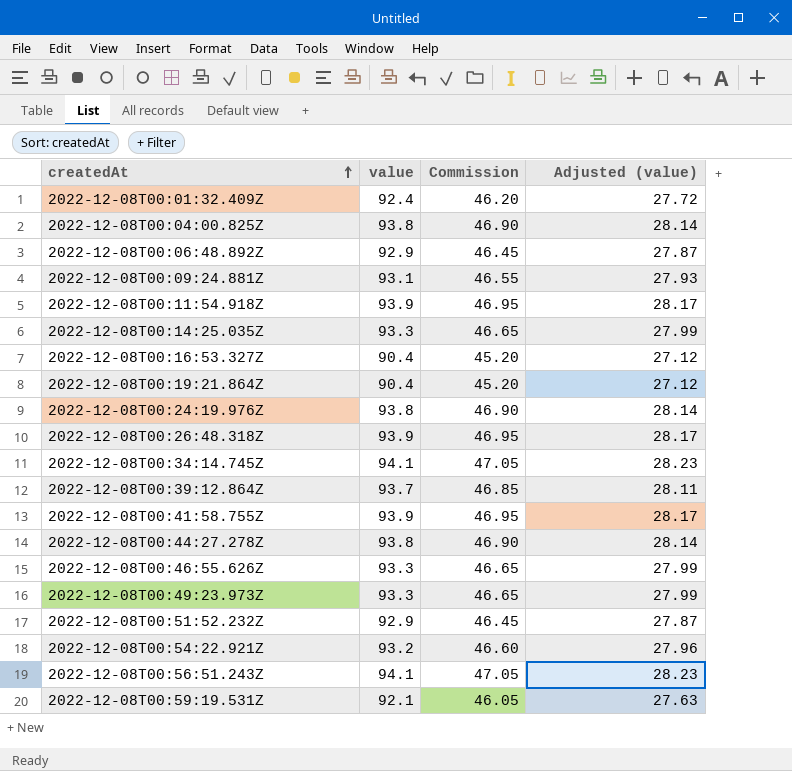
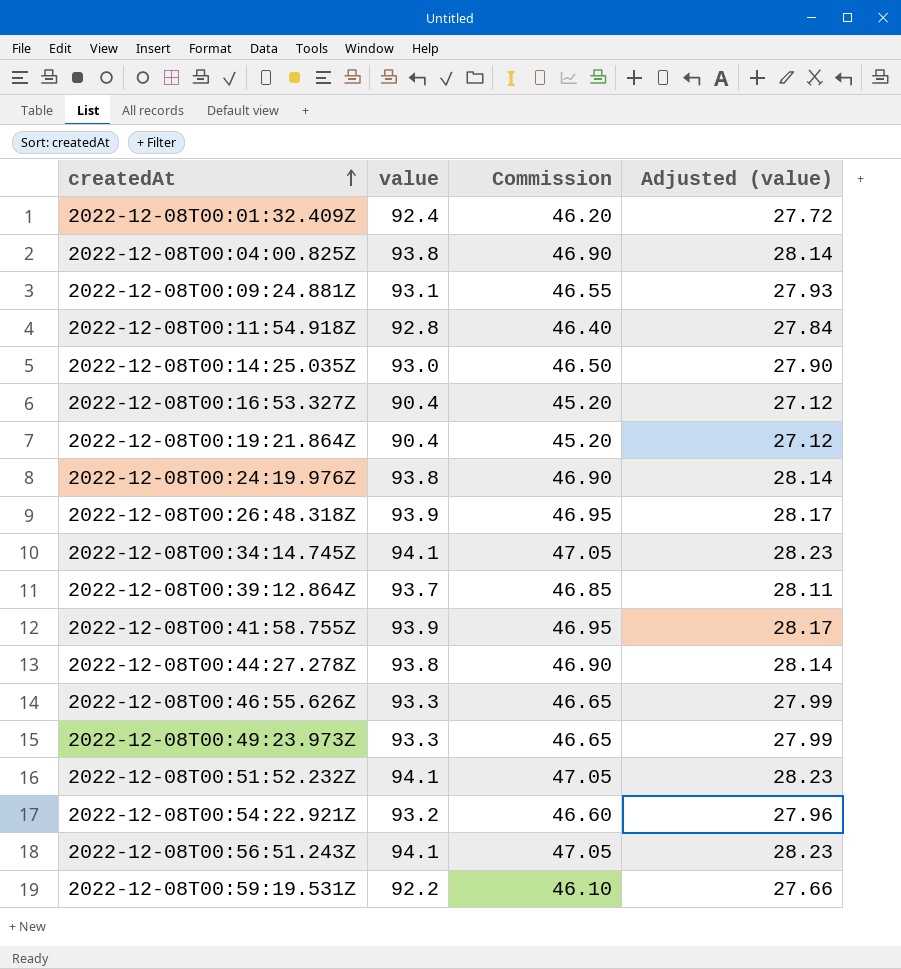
row 2022-12-08T00:06:48.892Z: 92.9 | 46.45 | 27.87 -> none
2022-12-08T00:11:54.918Z | value: 93.9 -> 92.8
2022-12-08T00:11:54.918Z | Commission: 46.95 -> 46.40
2022-12-08T00:11:54.918Z | Adjusted (value): 28.17 -> 27.84
2022-12-08T00:14:25.035Z | value: 93.3 -> 93.0
2022-12-08T00:14:25.035Z | Commission: 46.65 -> 46.50
2022-12-08T00:14:25.035Z | Adjusted (value): 27.99 -> 27.90
2022-12-08T00:51:52.232Z | value: 92.9 -> 94.1
2022-12-08T00:51:52.232Z | Commission: 46.45 -> 47.05
2022-12-08T00:51:52.232Z | Adjusted (value): 27.87 -> 28.23
2022-12-08T00:59:19.531Z | value: 92.1 -> 92.2
2022-12-08T00:59:19.531Z | Commission: 46.05 -> 46.10
2022-12-08T00:59:19.531Z | Adjusted (value): 27.63 -> 27.66

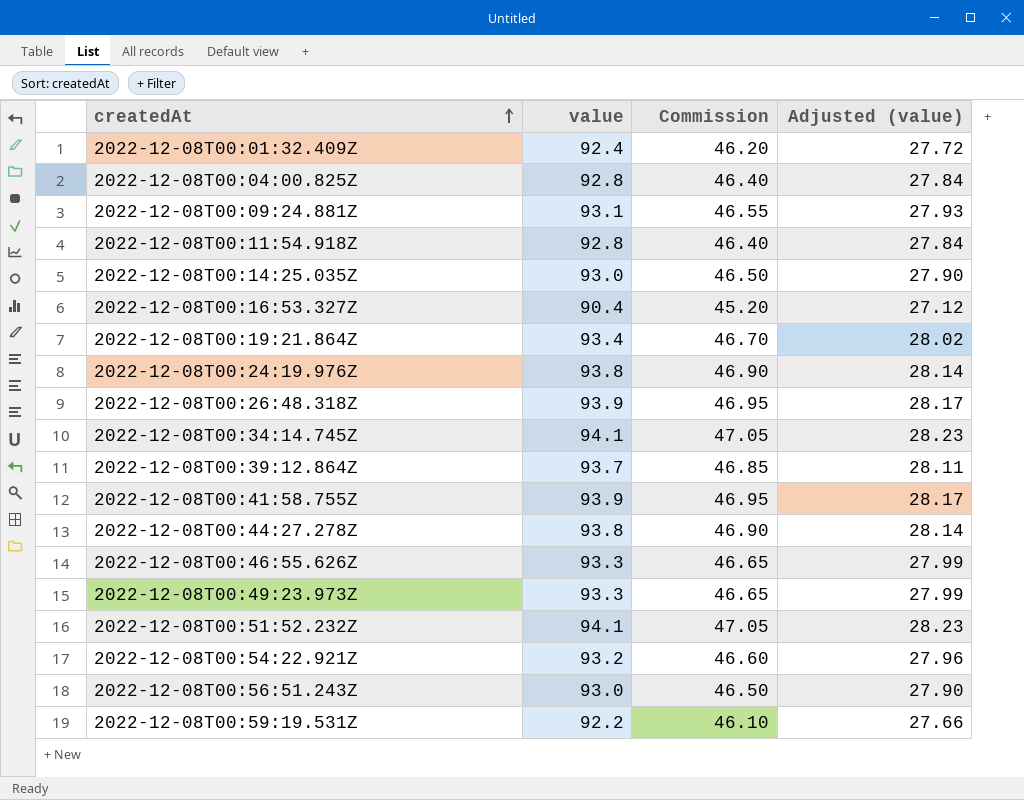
2022-12-08T00:04:00.825Z | value: 93.8 -> 92.8
2022-12-08T00:04:00.825Z | Commission: 46.90 -> 46.40
2022-12-08T00:04:00.825Z | Adjusted (value): 28.14 -> 27.84
2022-12-08T00:19:21.864Z | value: 90.4 -> 93.4
2022-12-08T00:19:21.864Z | Commission: 45.20 -> 46.70
2022-12-08T00:19:21.864Z | Adjusted (value): 27.12 -> 28.02
2022-12-08T00:56:51.243Z | value: 94.1 -> 93.0
2022-12-08T00:56:51.243Z | Commission: 47.05 -> 46.50
2022-12-08T00:56:51.243Z | Adjusted (value): 28.23 -> 27.90

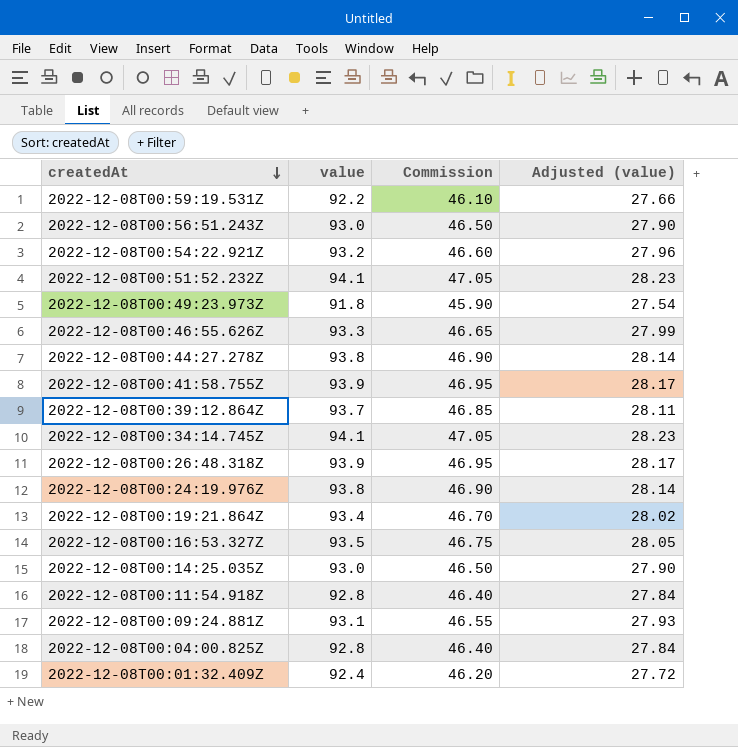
row order: createdAt ascending -> createdAt descending
2022-12-08T00:49:23.973Z | value: 93.3 -> 91.8
2022-12-08T00:49:23.973Z | Commission: 46.65 -> 45.90
2022-12-08T00:49:23.973Z | Adjusted (value): 27.99 -> 27.54
2022-12-08T00:16:53.327Z | value: 90.4 -> 93.5
2022-12-08T00:16:53.327Z | Commission: 45.20 -> 46.75
2022-12-08T00:16:53.327Z | Adjusted (value): 27.12 -> 28.05

